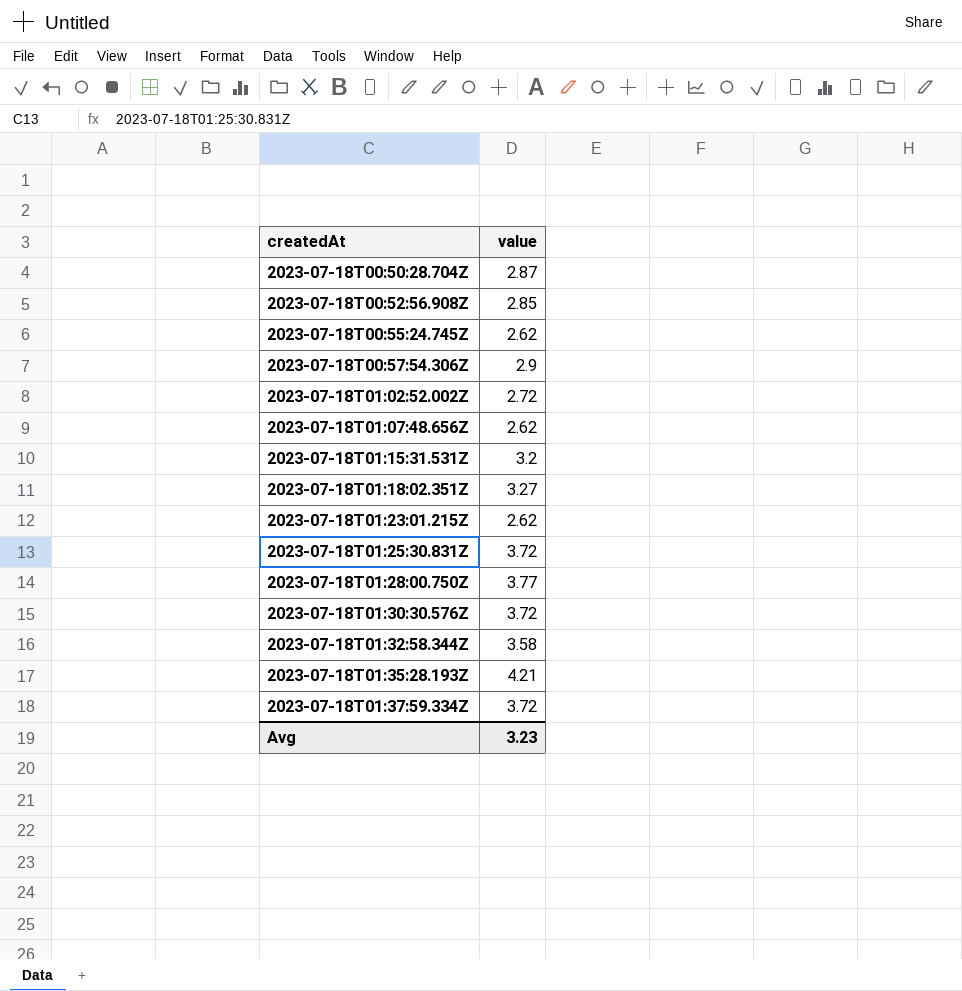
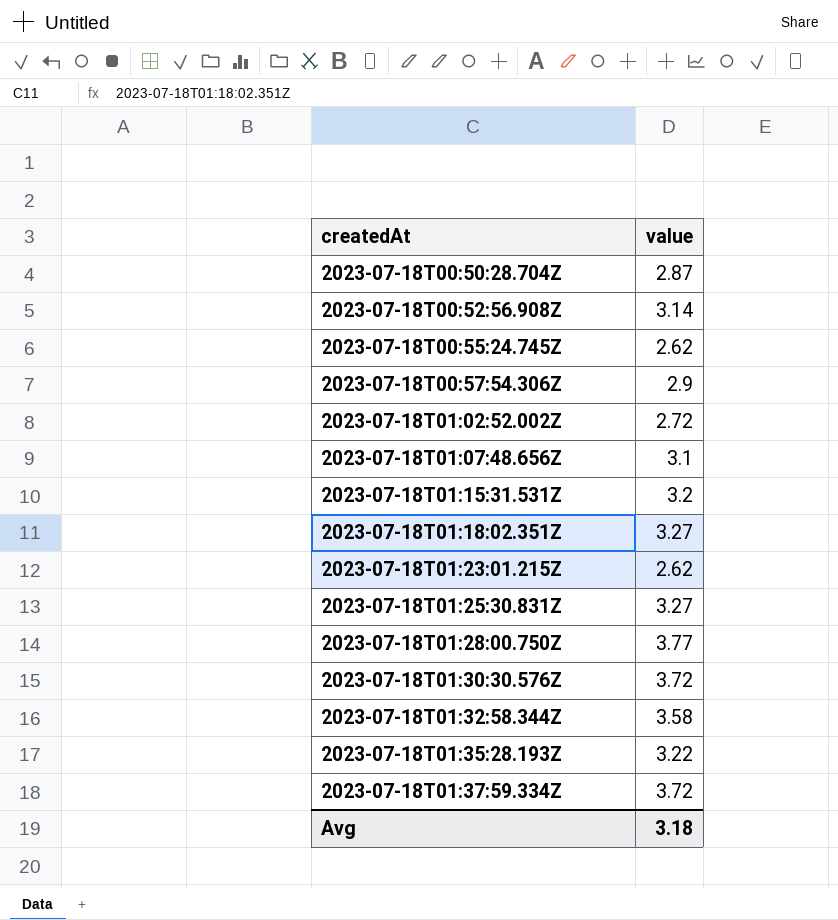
2023-07-18T00:52:56.908Z | value: 2.85 -> 3.14
2023-07-18T01:07:48.656Z | value: 2.62 -> 3.1
2023-07-18T01:25:30.831Z | value: 3.72 -> 3.27
2023-07-18T01:35:28.193Z | value: 4.21 -> 3.22
Avg | value: 3.23 -> 3.18

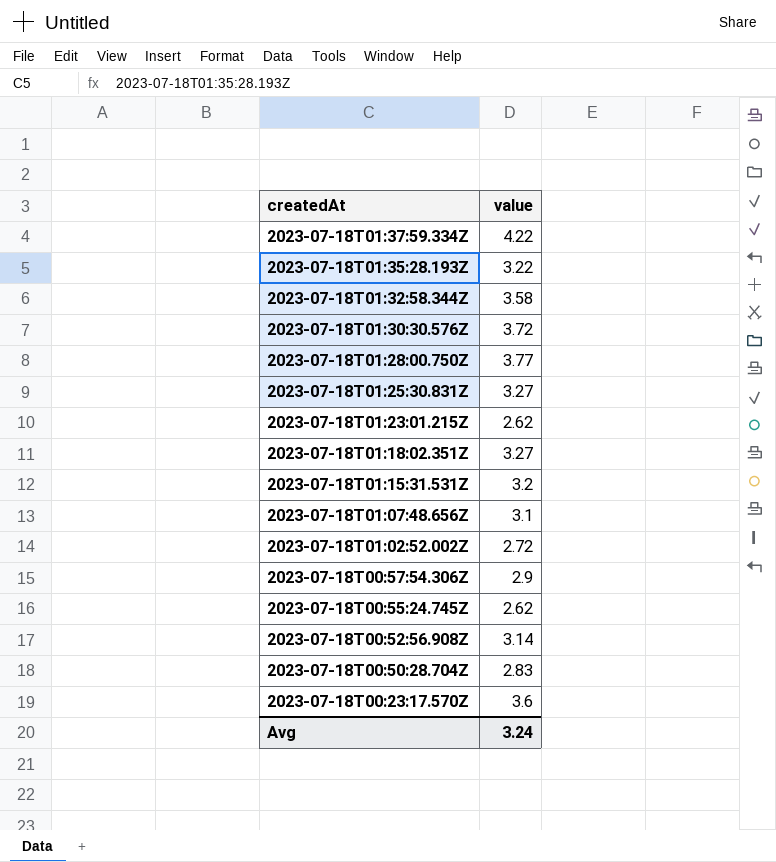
row order: createdAt ascending -> createdAt descending
2023-07-18T01:37:59.334Z | value: 3.72 -> 4.22
2023-07-18T00:50:28.704Z | value: 2.87 -> 2.83
row 2023-07-18T00:23:17.570Z: none -> 3.6
Avg | value: 3.18 -> 3.24

